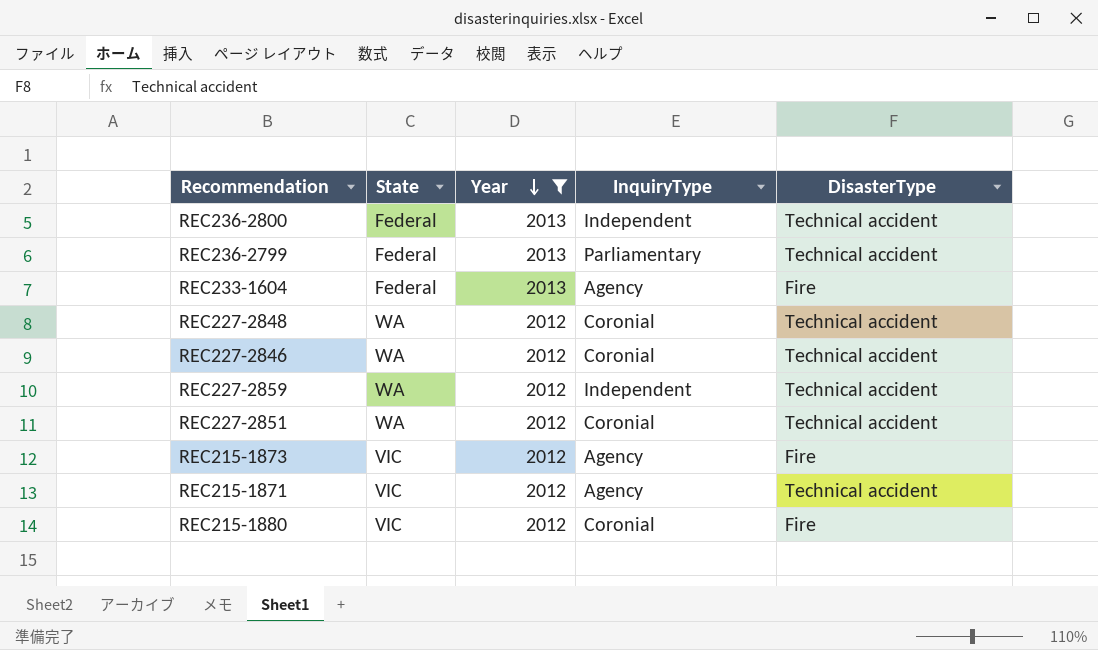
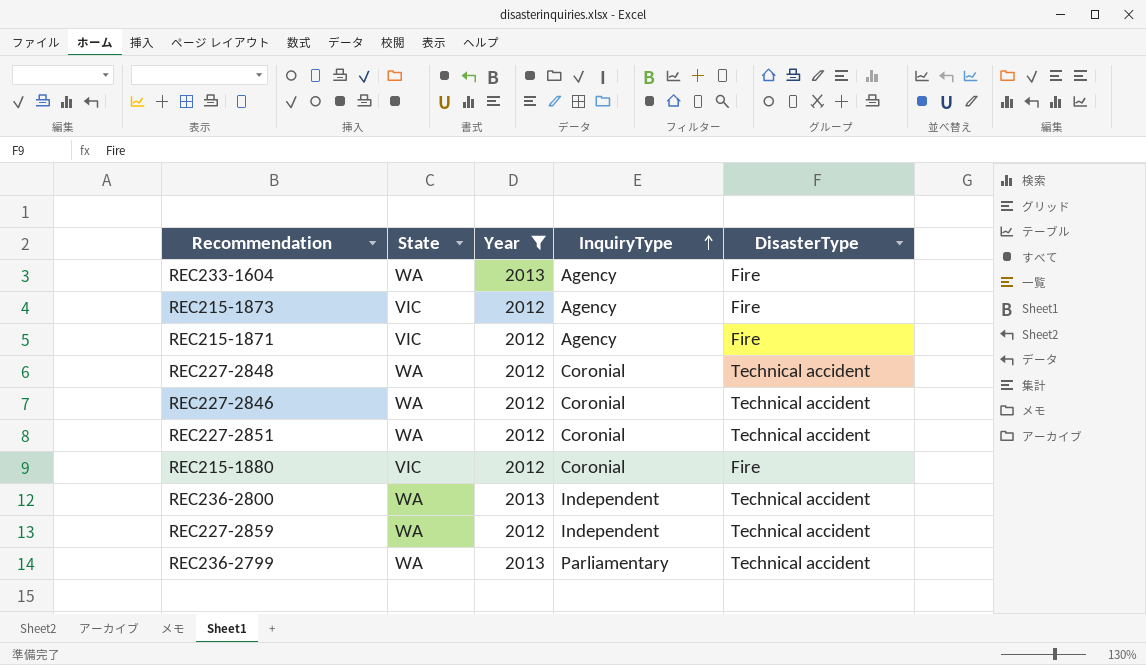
row order: Year descending -> InquiryType ascending
REC233-1604 | State: Federal -> WA
REC215-1871 | DisasterType: Technical accident -> Fire
REC236-2800 | State: Federal -> WA
REC236-2799 | State: Federal -> WA

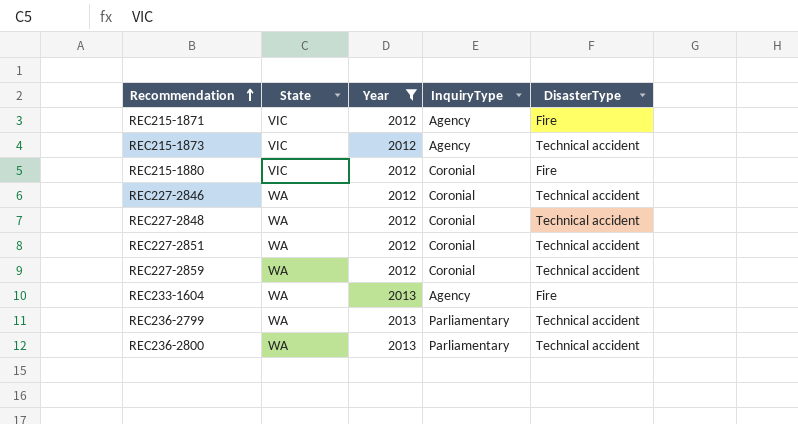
row order: InquiryType ascending -> Recommendation ascending
REC215-1873 | DisasterType: Fire -> Technical accident
REC227-2859 | InquiryType: Independent -> Coronial
REC236-2800 | InquiryType: Independent -> Parliamentary

